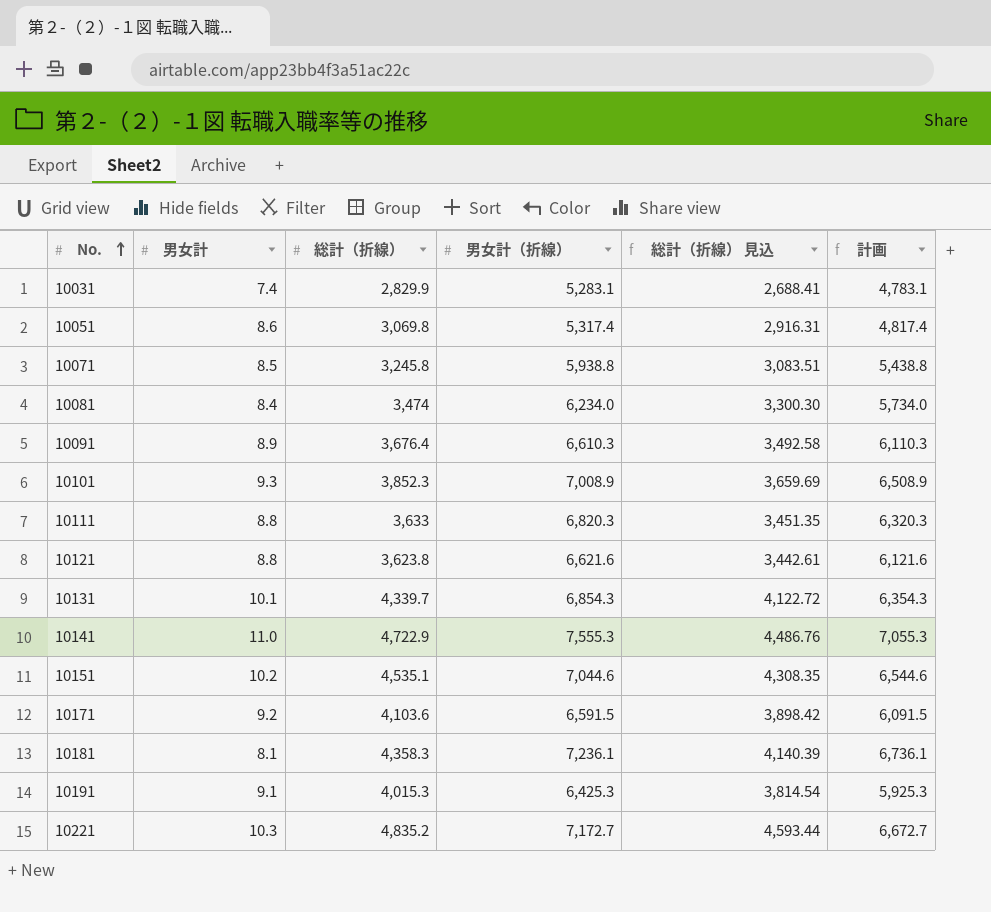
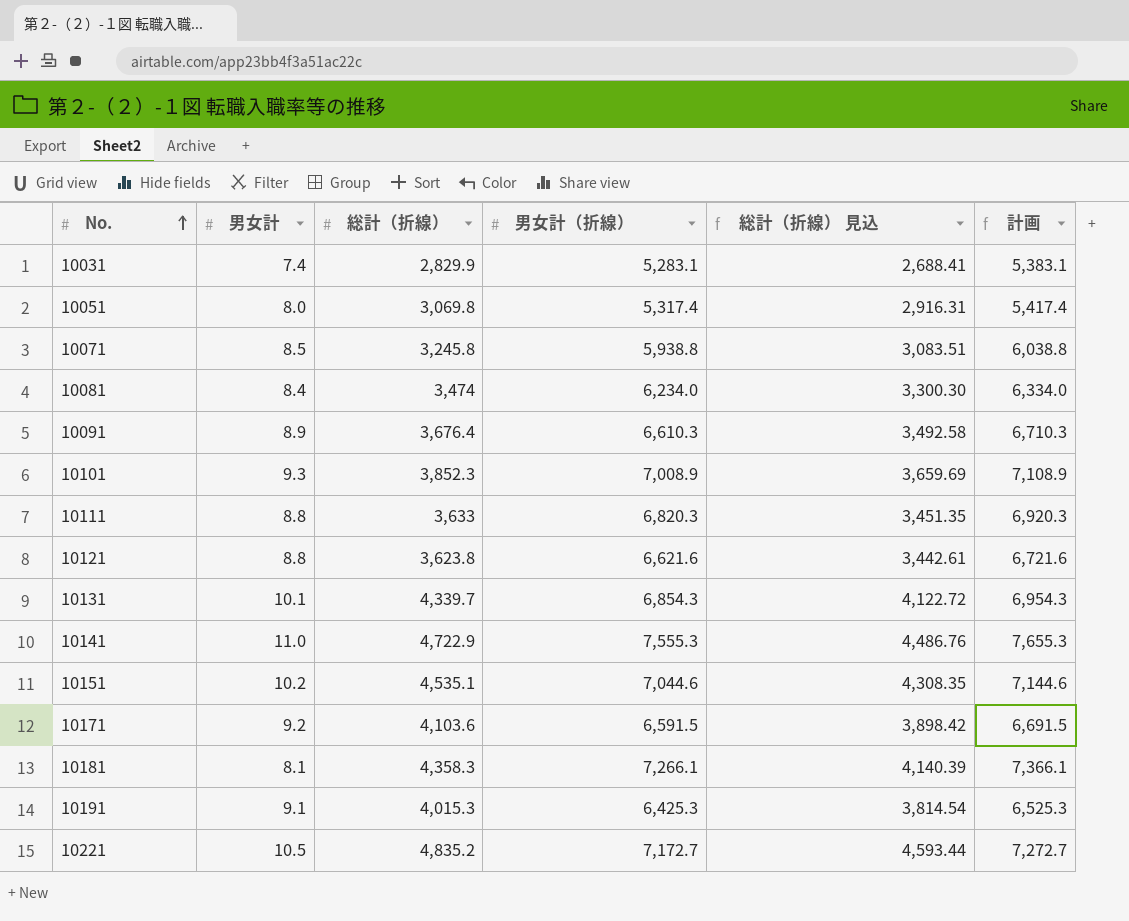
column 計画 | formula: [男女計（折線）] - 500 -> [男女計（折線）] + 100
10051 | 男女計: 8.6 -> 8.0
10181 | 男女計（折線）: 7,236.1 -> 7,266.1
10221 | 男女計: 10.3 -> 10.5

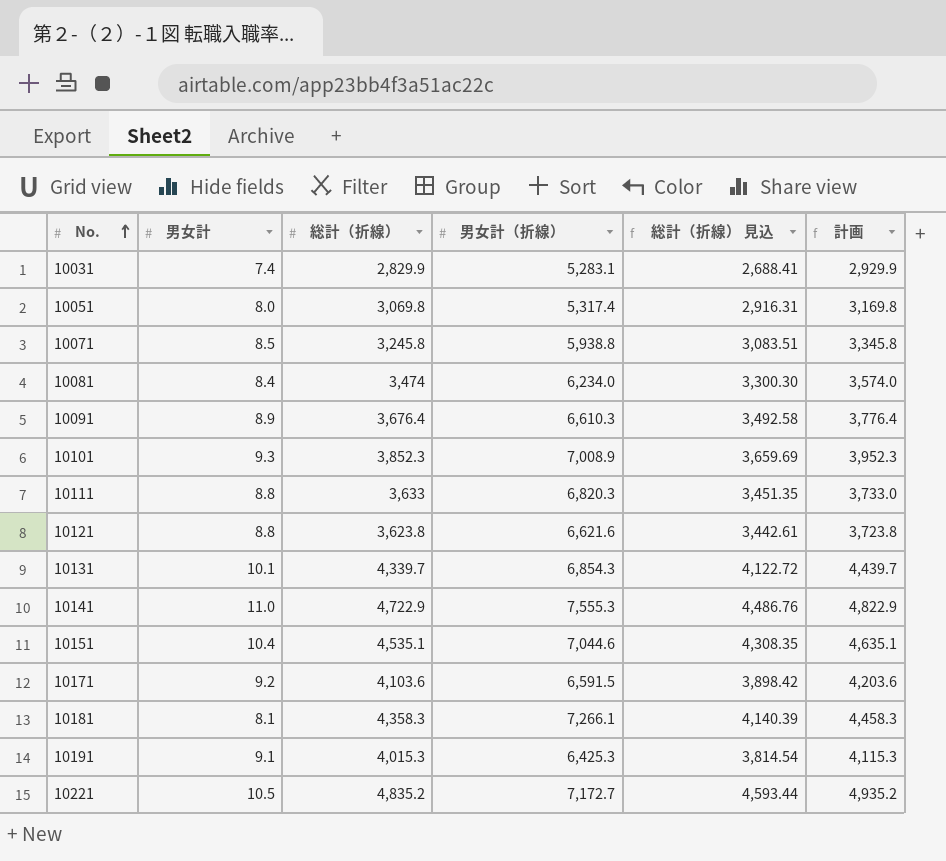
column 計画 | formula: [男女計（折線）] + 100 -> [総計（折線）] + 100
10151 | 男女計: 10.2 -> 10.4

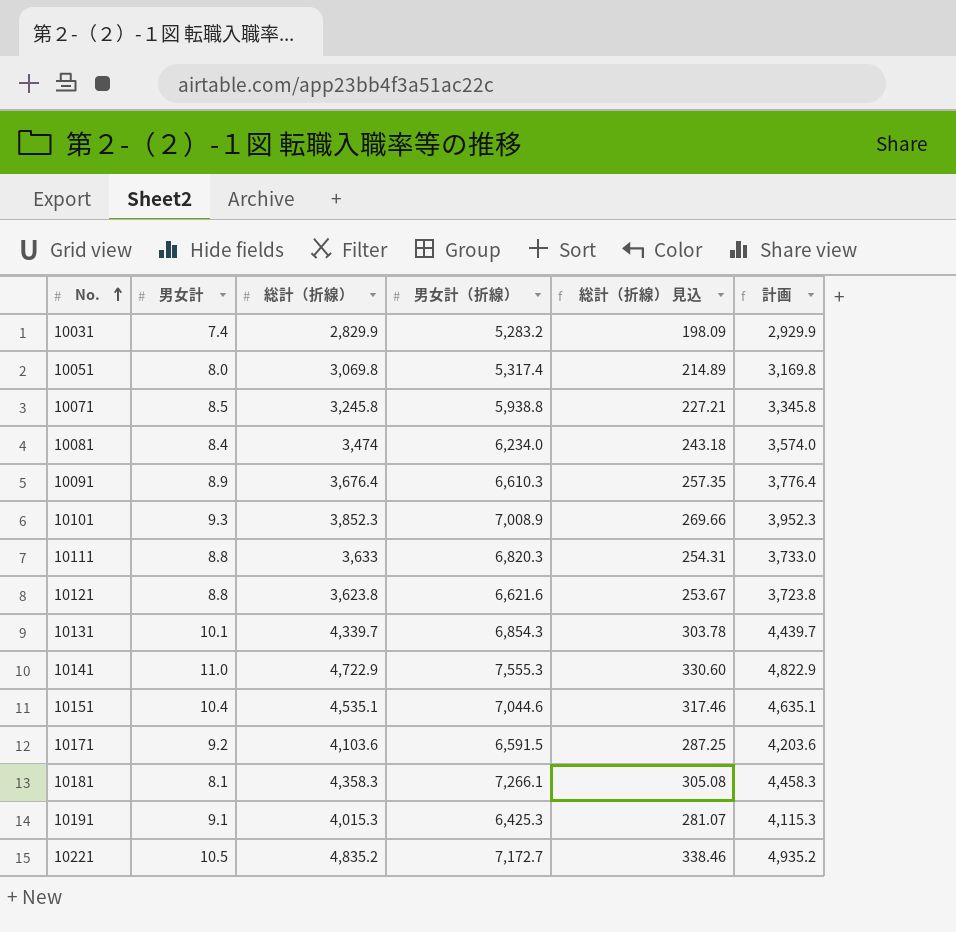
column 総計（折線） 見込 | formula: [総計（折線）] * 0.95 -> [総計（折線）] * 0.07
10031 | 男女計（折線）: 5,283.1 -> 5,283.2

